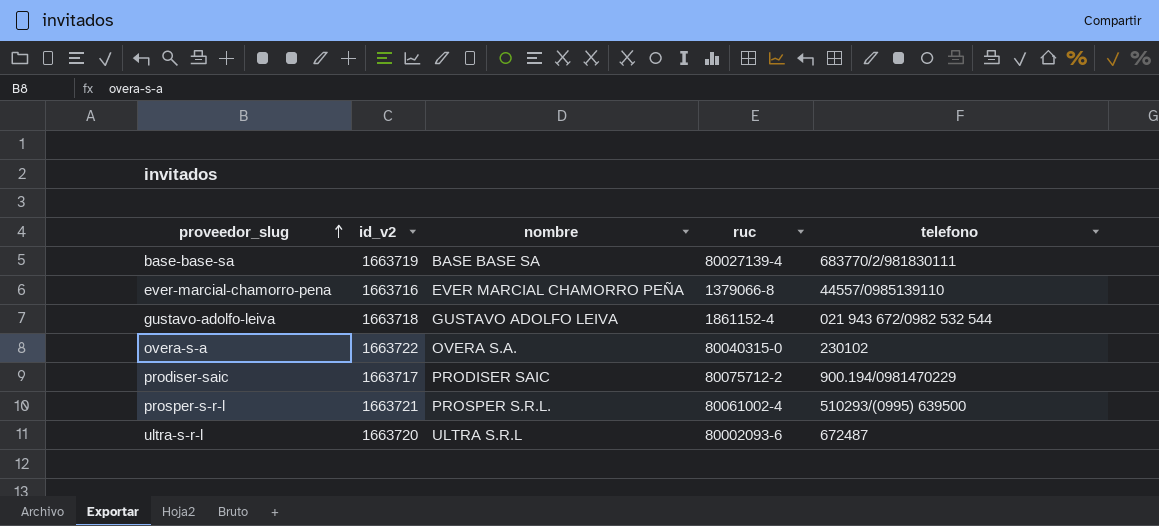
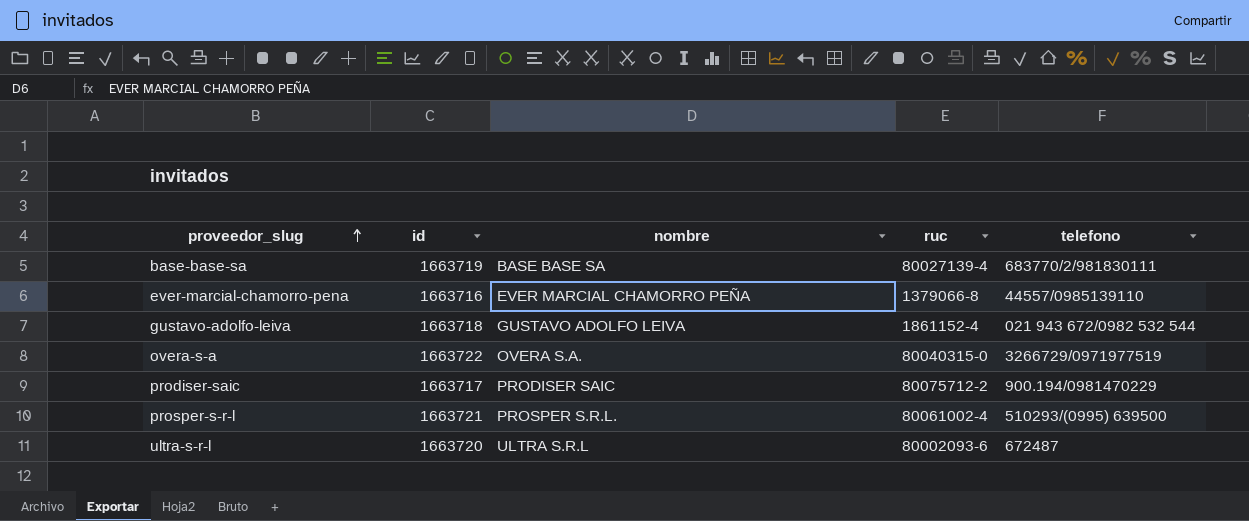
column name: id_v2 -> id
overa-s-a | telefono: 230102 -> 3266729/0971977519

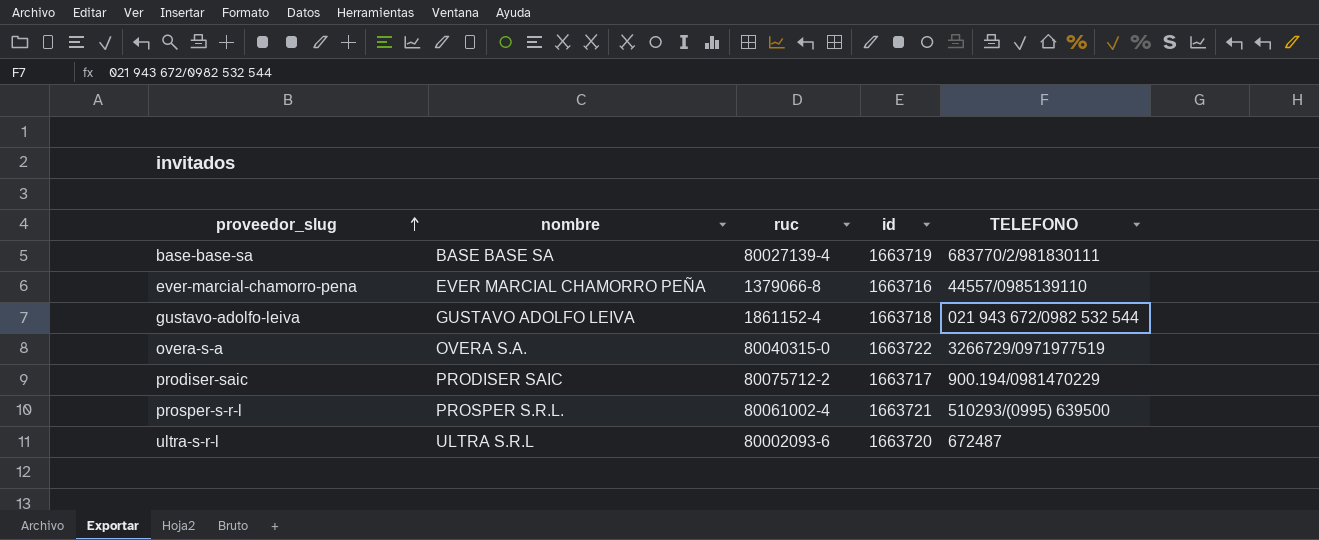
column id | position: 2 -> 4
column name: telefono -> TELEFONO

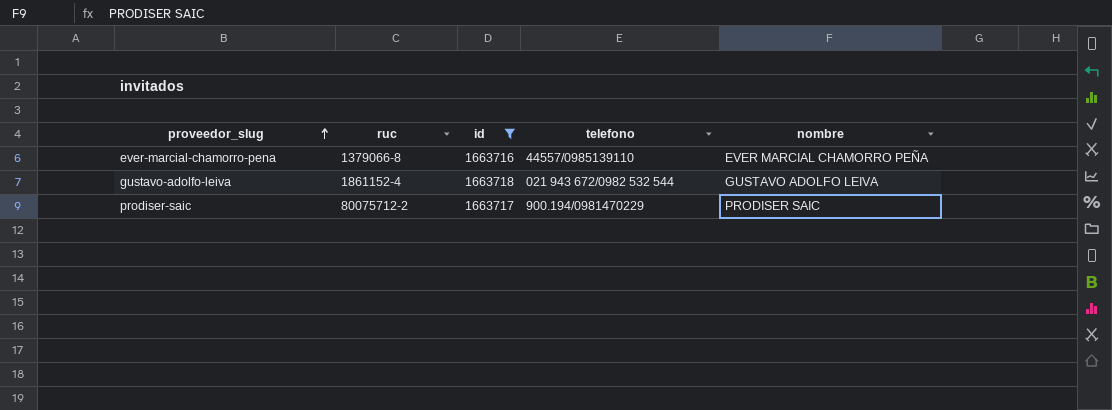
filter: none -> id <= 1663718
column name: TELEFONO -> telefono
column nombre | position: 2 -> 5

